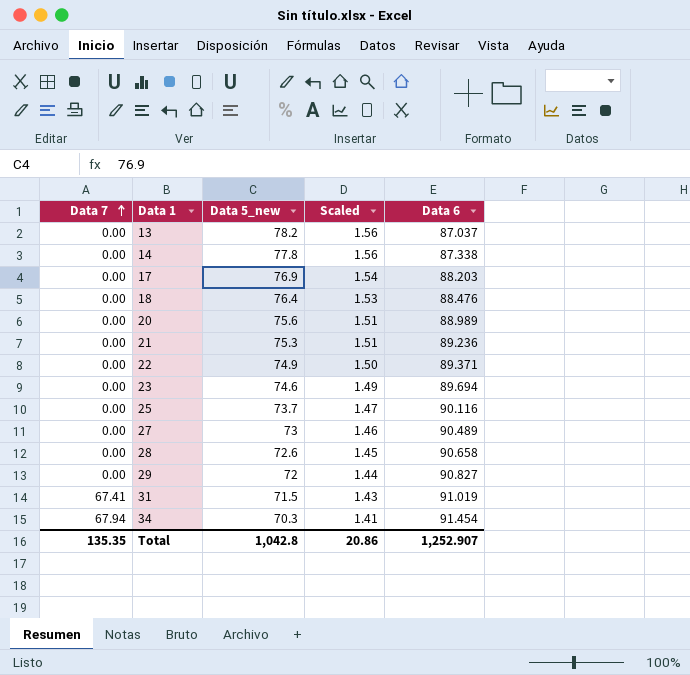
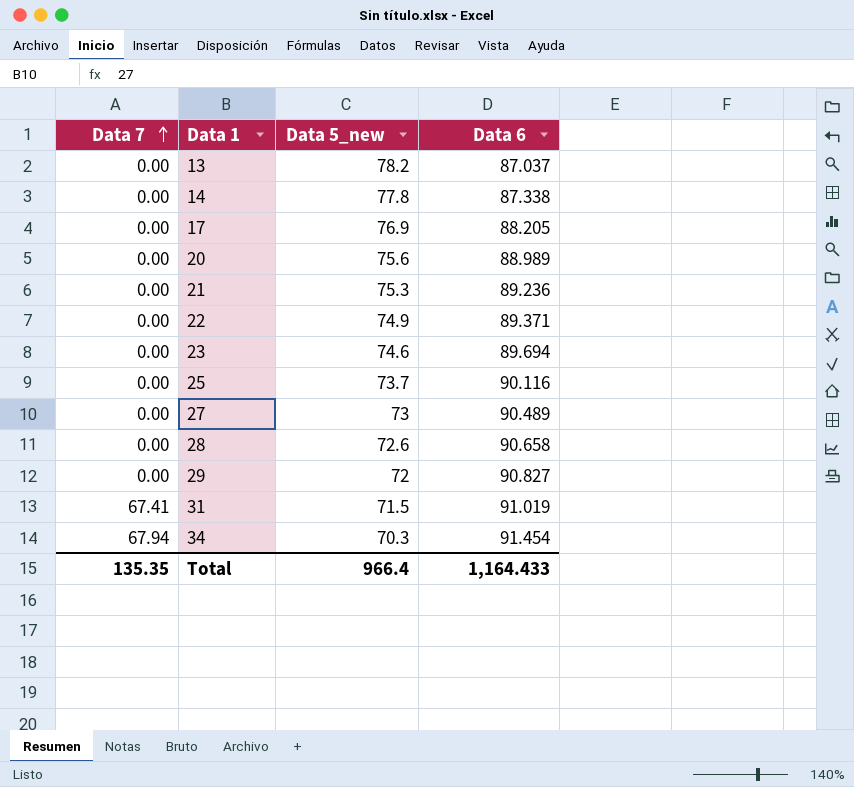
column Scaled | formula: [Data 5_new] * 0.02 -> none
row 18: 0.00 | 76.4 | 1.53 | 88.476 -> none
17 | Data 6: 88.203 -> 88.205
Total | Data 5_new: 1,042.8 -> 966.4
Total | Data 6: 1,252.907 -> 1,164.433

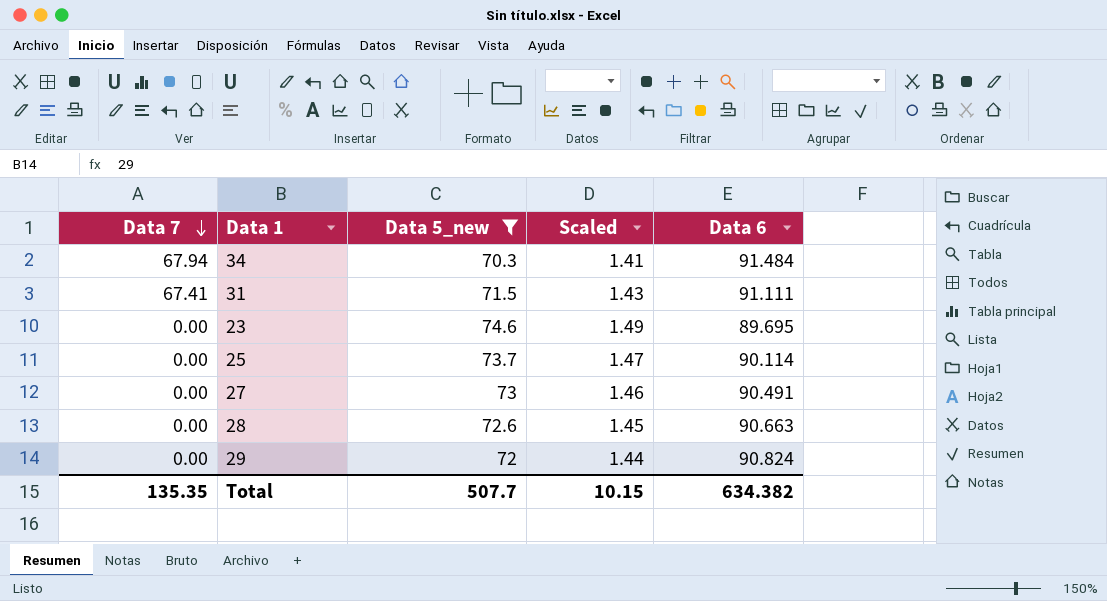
filter: none -> Data 5_new <= 74.6
row order: Data 7 ascending -> Data 7 descending
column Scaled | formula: none -> [Data 5_new] * 0.02
34 | Data 6: 91.454 -> 91.484
31 | Data 6: 91.019 -> 91.111
23 | Data 6: 89.694 -> 89.695
25 | Data 6: 90.116 -> 90.114
27 | Data 6: 90.489 -> 90.491
28 | Data 6: 90.658 -> 90.663
29 | Data 6: 90.827 -> 90.824
Total | Data 5_new: 966.4 -> 507.7
Total | Data 6: 1,164.433 -> 634.382

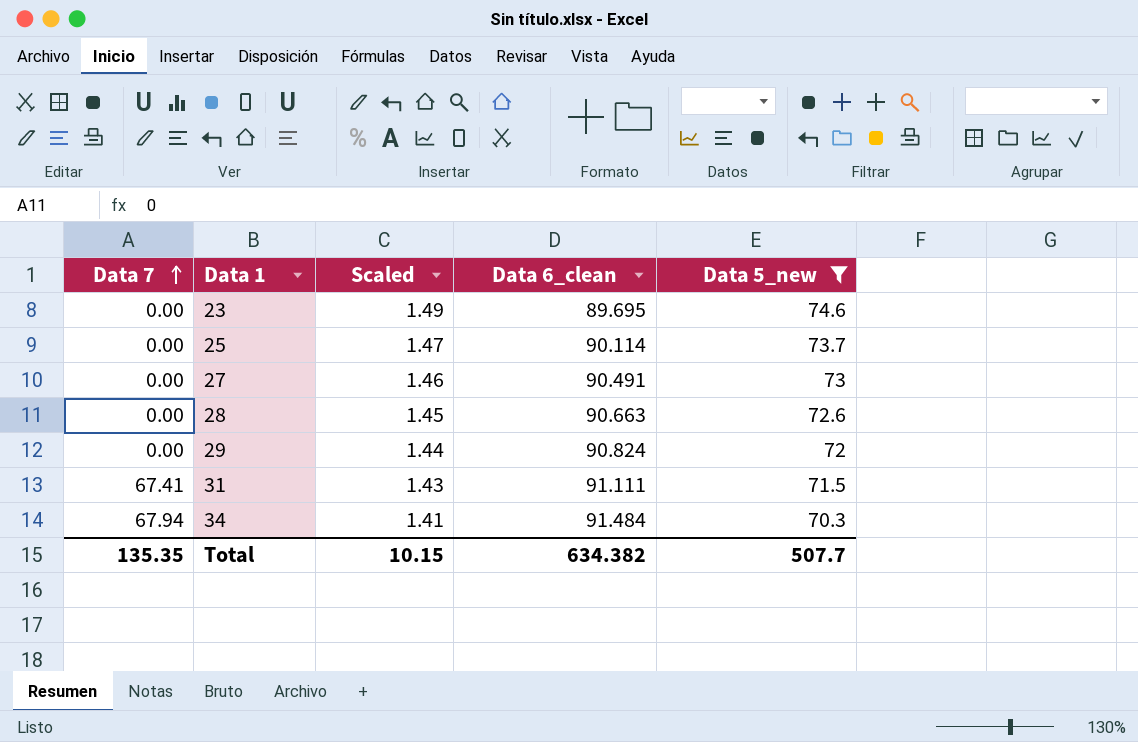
row order: Data 7 descending -> Data 7 ascending
column name: Data 6 -> Data 6_clean
column Data 5_new | position: 3 -> 5

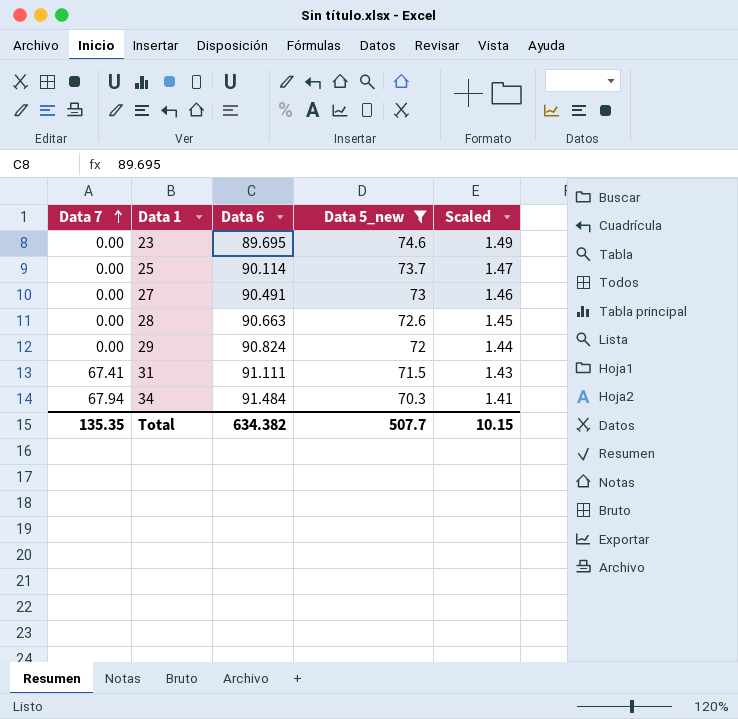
column name: Data 6_clean -> Data 6
column Scaled | position: 3 -> 5

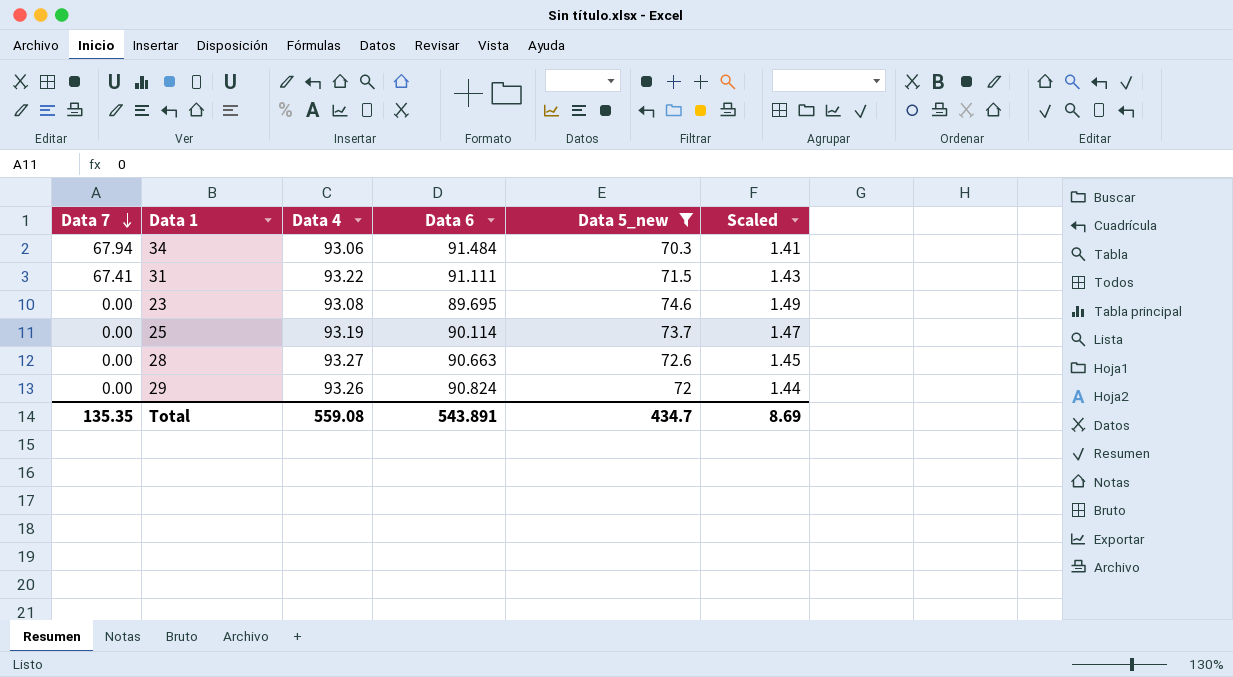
row order: Data 7 ascending -> Data 7 descending
column Data 4 | position: none -> 3
row 27: 0.00 | 90.491 | 73 | 1.46 -> none
Total | Data 6: 634.382 -> 543.891
Total | Data 5_new: 507.7 -> 434.7
Total | Scaled: 10.15 -> 8.69

